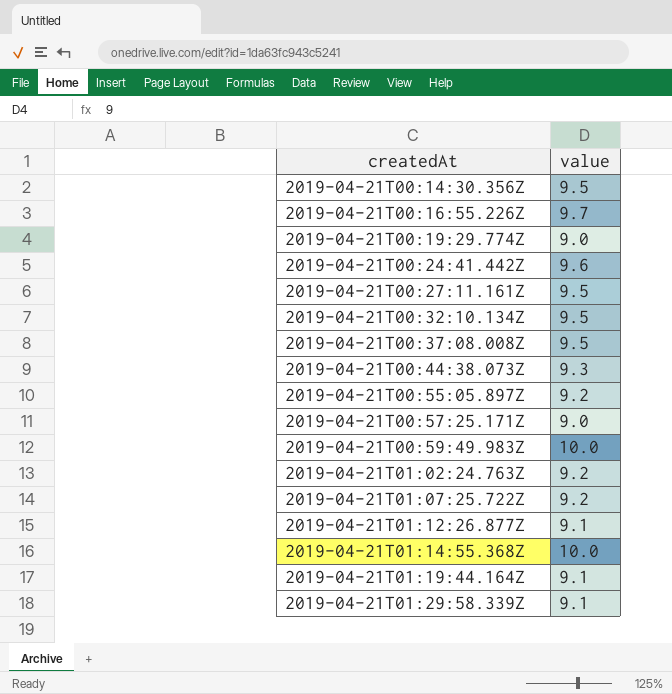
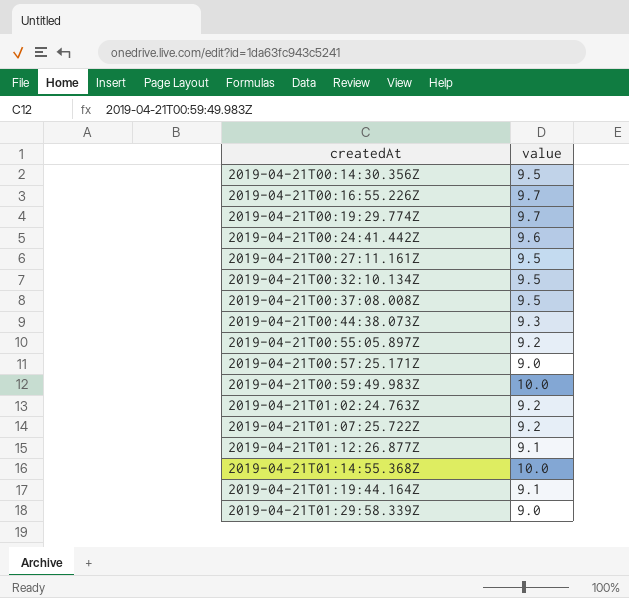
2019-04-21T00:19:29.774Z | value: 9.0 -> 9.7
2019-04-21T01:29:58.339Z | value: 9.1 -> 9.0

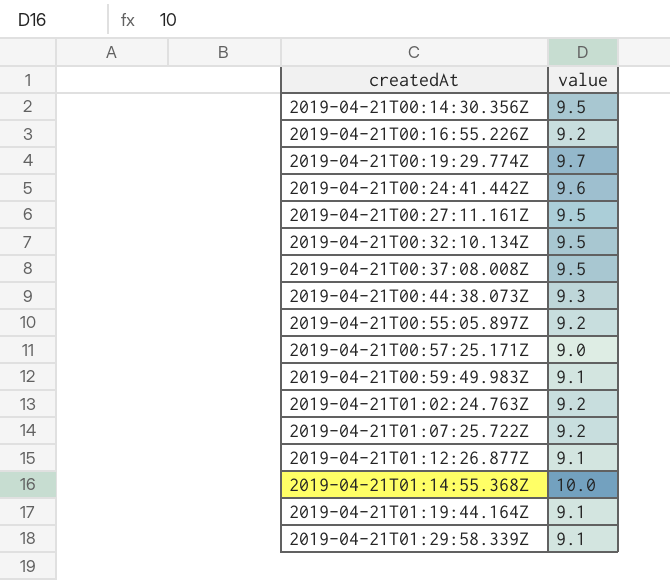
2019-04-21T00:16:55.226Z | value: 9.7 -> 9.2
2019-04-21T00:59:49.983Z | value: 10.0 -> 9.1
2019-04-21T01:29:58.339Z | value: 9.0 -> 9.1

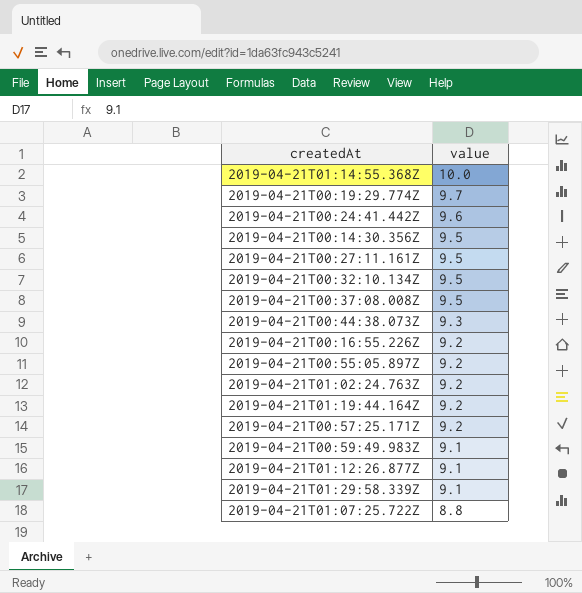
row order: createdAt ascending -> value descending
2019-04-21T01:19:44.164Z | value: 9.1 -> 9.2
2019-04-21T00:57:25.171Z | value: 9.0 -> 9.2
2019-04-21T01:07:25.722Z | value: 9.2 -> 8.8

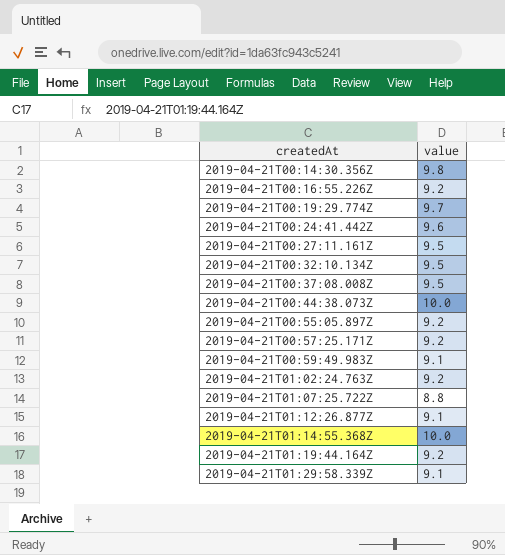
row order: value descending -> createdAt ascending
2019-04-21T00:14:30.356Z | value: 9.5 -> 9.8
2019-04-21T00:44:38.073Z | value: 9.3 -> 10.0

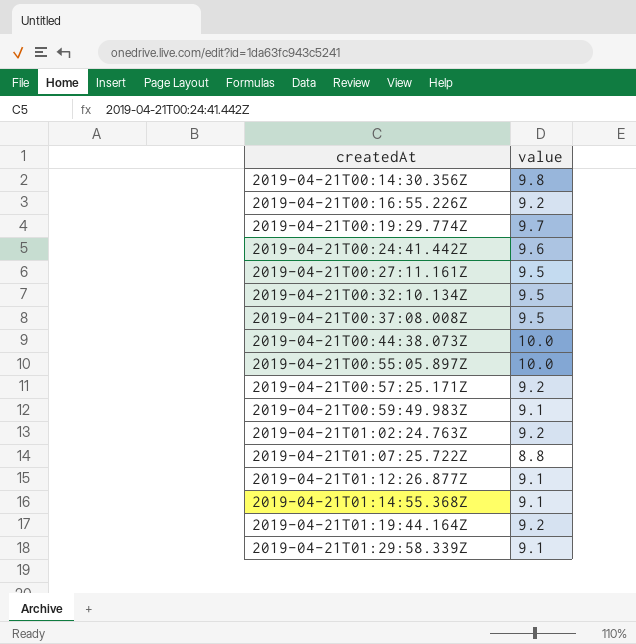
2019-04-21T00:55:05.897Z | value: 9.2 -> 10.0
2019-04-21T01:14:55.368Z | value: 10.0 -> 9.1

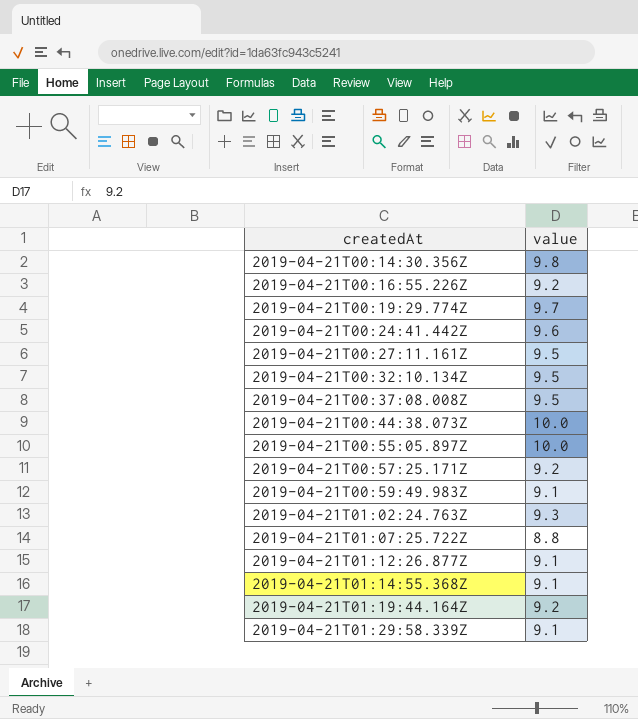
2019-04-21T01:02:24.763Z | value: 9.2 -> 9.3

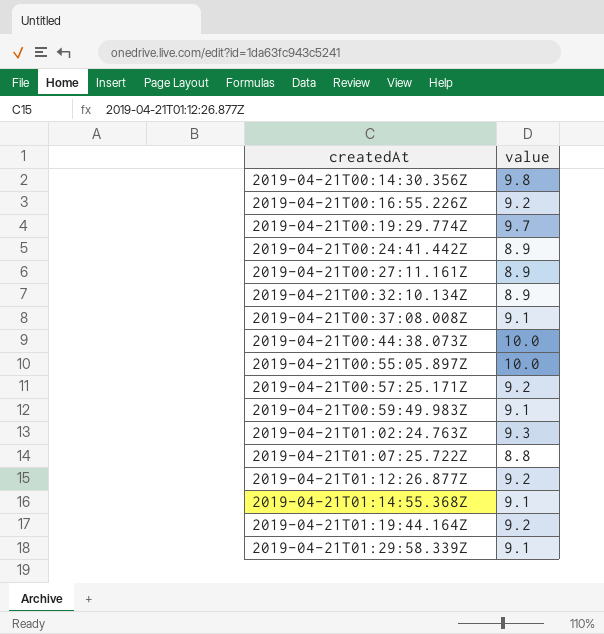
2019-04-21T00:24:41.442Z | value: 9.6 -> 8.9
2019-04-21T00:27:11.161Z | value: 9.5 -> 8.9
2019-04-21T00:32:10.134Z | value: 9.5 -> 8.9
2019-04-21T00:37:08.008Z | value: 9.5 -> 9.1
2019-04-21T01:12:26.877Z | value: 9.1 -> 9.2

